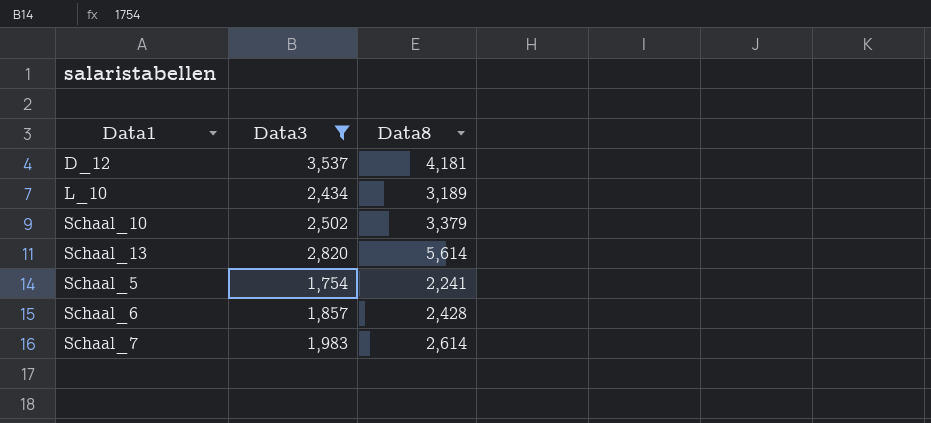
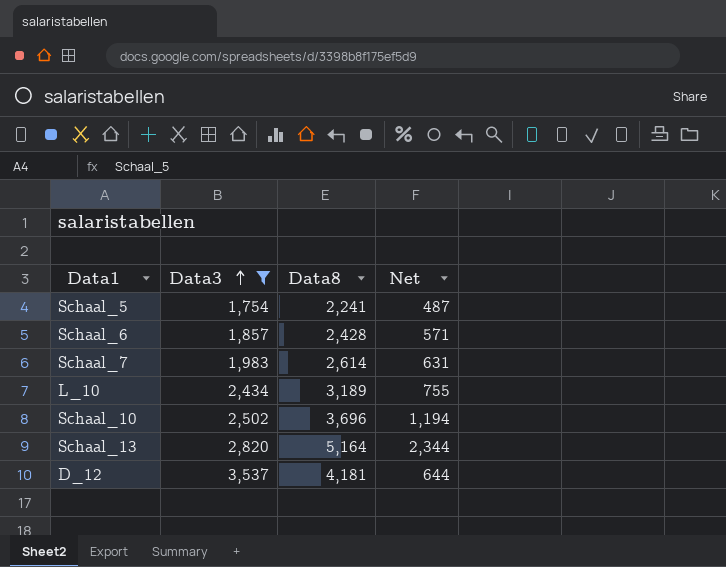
row order: none -> Data3 ascending
column Net | formula: none -> [Data8] - [Data3]
Schaal_10 | Data8: 3,379 -> 3,696
Schaal_13 | Data8: 5,614 -> 5,164

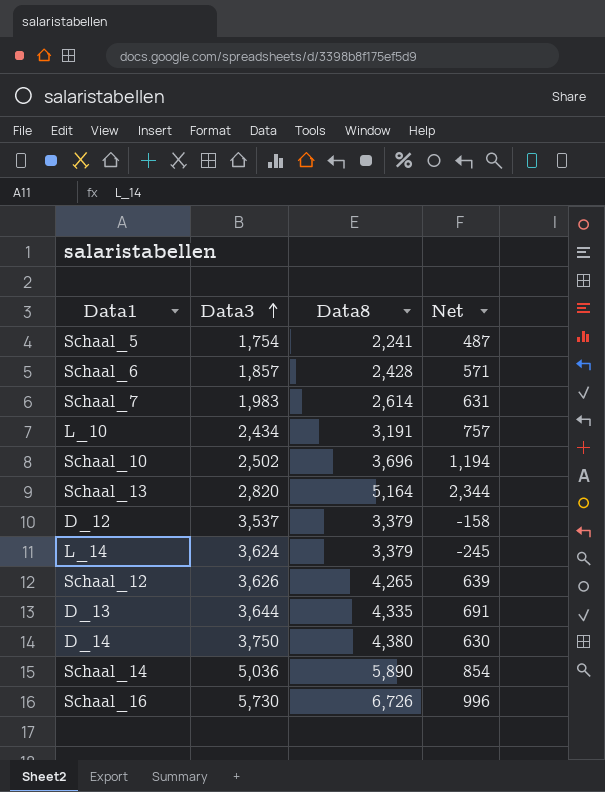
filter: Data3 <= 3,537 -> none
L_10 | Data8: 3,189 -> 3,191
L_10 | Net: 755 -> 757
D_12 | Data8: 4,181 -> 3,379
D_12 | Net: 644 -> -158

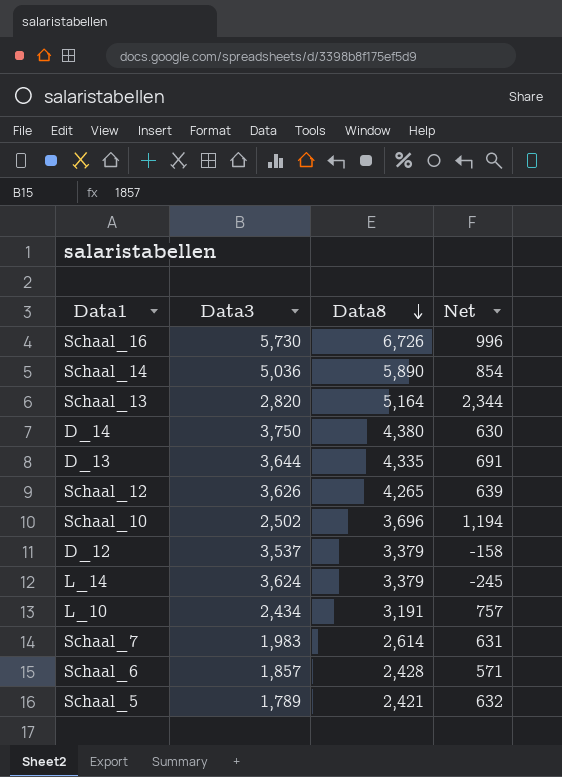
row order: Data3 ascending -> Data8 descending
Schaal_5 | Data3: 1,754 -> 1,789
Schaal_5 | Data8: 2,241 -> 2,421
Schaal_5 | Net: 487 -> 632

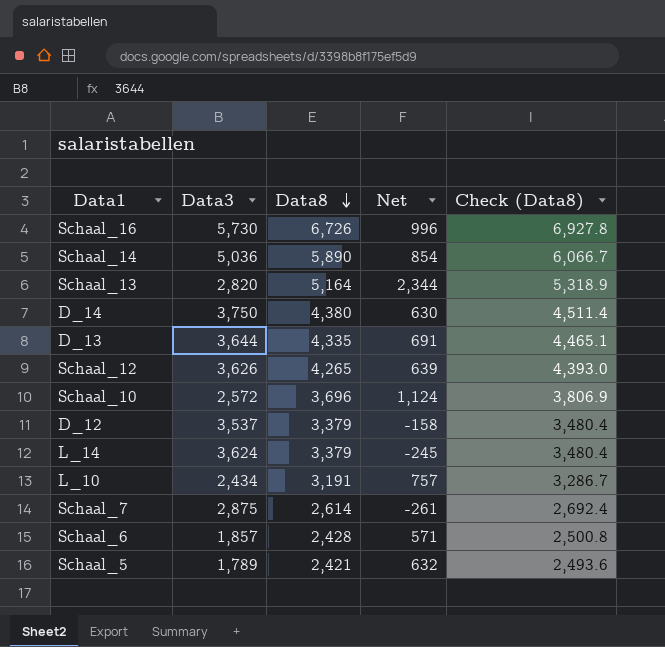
column Check (Data8) | formula: none -> [Data8] * 1.03
Schaal_10 | Data3: 2,502 -> 2,572
Schaal_10 | Net: 1,194 -> 1,124
Schaal_7 | Data3: 1,983 -> 2,875
Schaal_7 | Net: 631 -> -261

